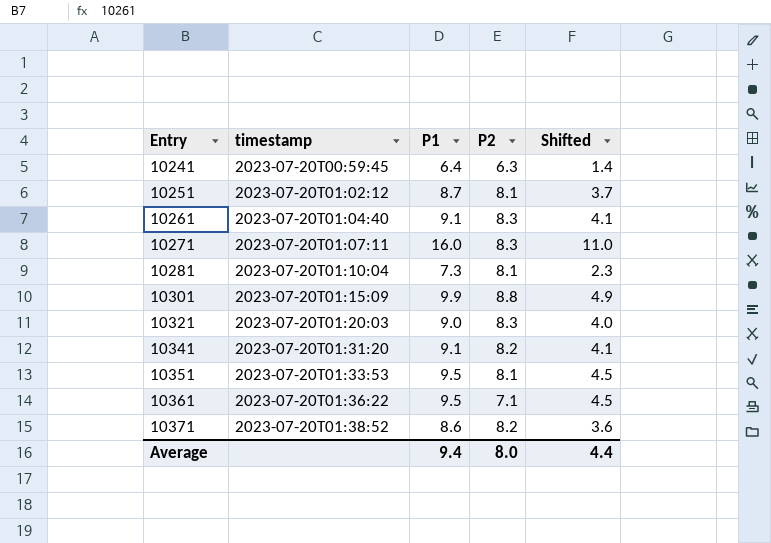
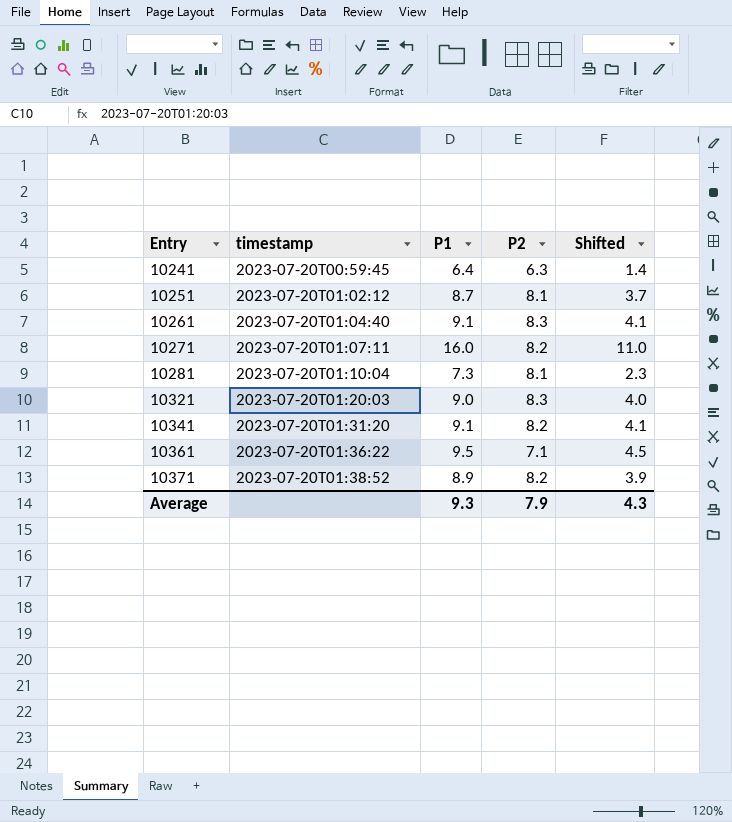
row 10301: 2023-07-20T01:15:09 | 9.9 | 8.8 | 4.9 -> none
row 10351: 2023-07-20T01:33:53 | 9.5 | 8.1 | 4.5 -> none
10271 | P2: 8.3 -> 8.2
10371 | P1: 8.6 -> 8.9
10371 | Shifted: 3.6 -> 3.9
Average | P1: 9.4 -> 9.3
Average | P2: 8.0 -> 7.9
Average | Shifted: 4.4 -> 4.3

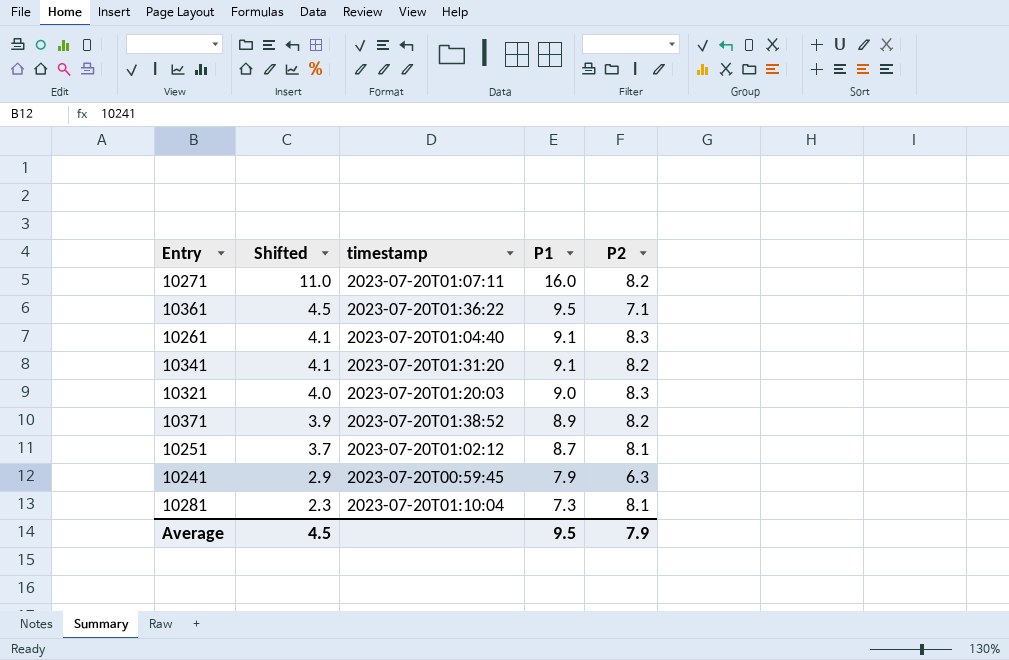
row order: Entry ascending -> Shifted descending
column Shifted | position: 5 -> 2
10241 | Shifted: 1.4 -> 2.9
10241 | P1: 6.4 -> 7.9
Average | Shifted: 4.3 -> 4.5
Average | P1: 9.3 -> 9.5

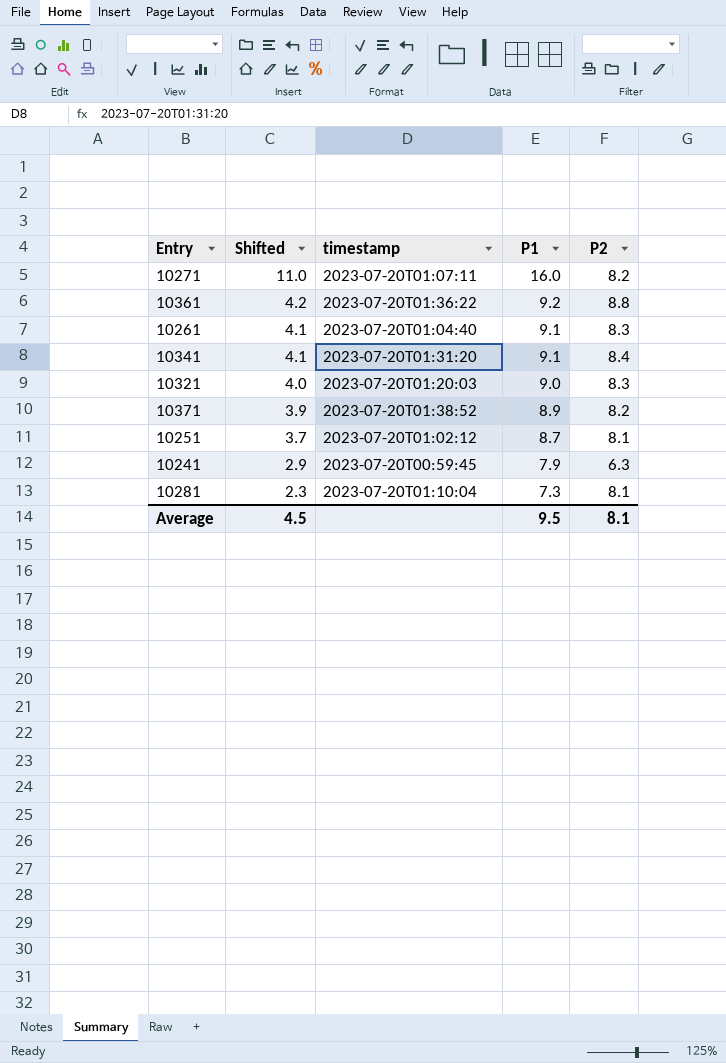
10361 | Shifted: 4.5 -> 4.2
10361 | P1: 9.5 -> 9.2
10361 | P2: 7.1 -> 8.8
10341 | P2: 8.2 -> 8.4
Average | P2: 7.9 -> 8.1

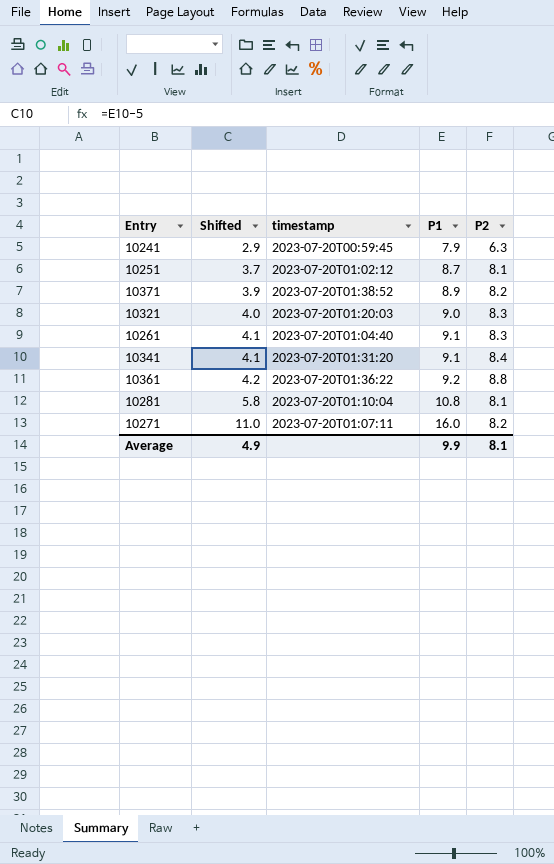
row order: Shifted descending -> Shifted ascending
10281 | Shifted: 2.3 -> 5.8
10281 | P1: 7.3 -> 10.8
Average | Shifted: 4.5 -> 4.9
Average | P1: 9.5 -> 9.9

